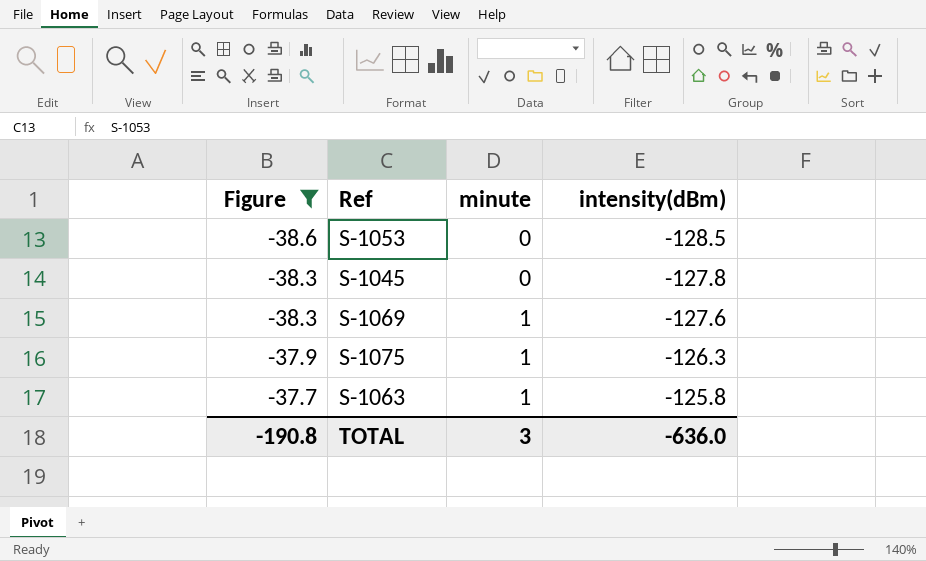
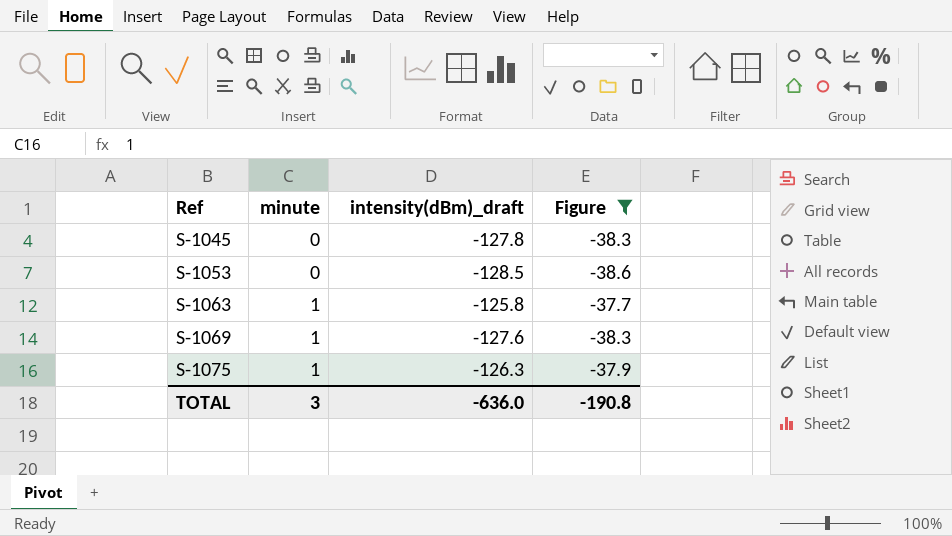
row order: Figure ascending -> Ref ascending
column name: intensity(dBm) -> intensity(dBm)_draft
column Figure | position: 1 -> 4

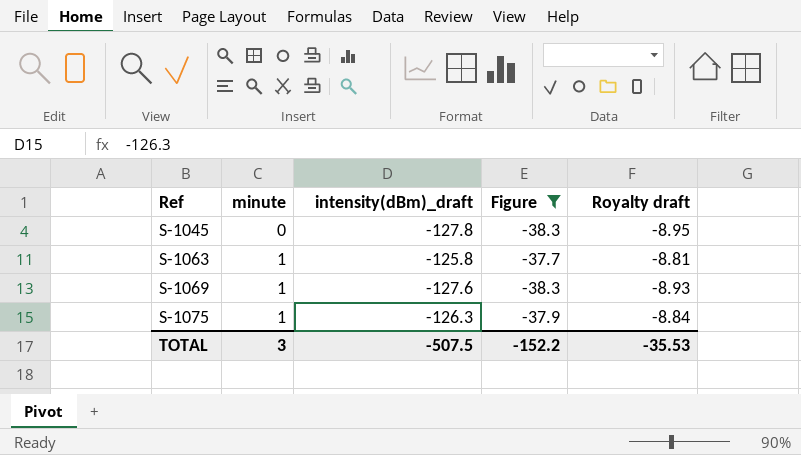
column Royalty draft | formula: none -> [intensity(dBm)_draft] * 0.07
row S-1053: 0 | -128.5 | -38.6 -> none
TOTAL | intensity(dBm)_draft: -636.0 -> -507.5
TOTAL | Figure: -190.8 -> -152.2

